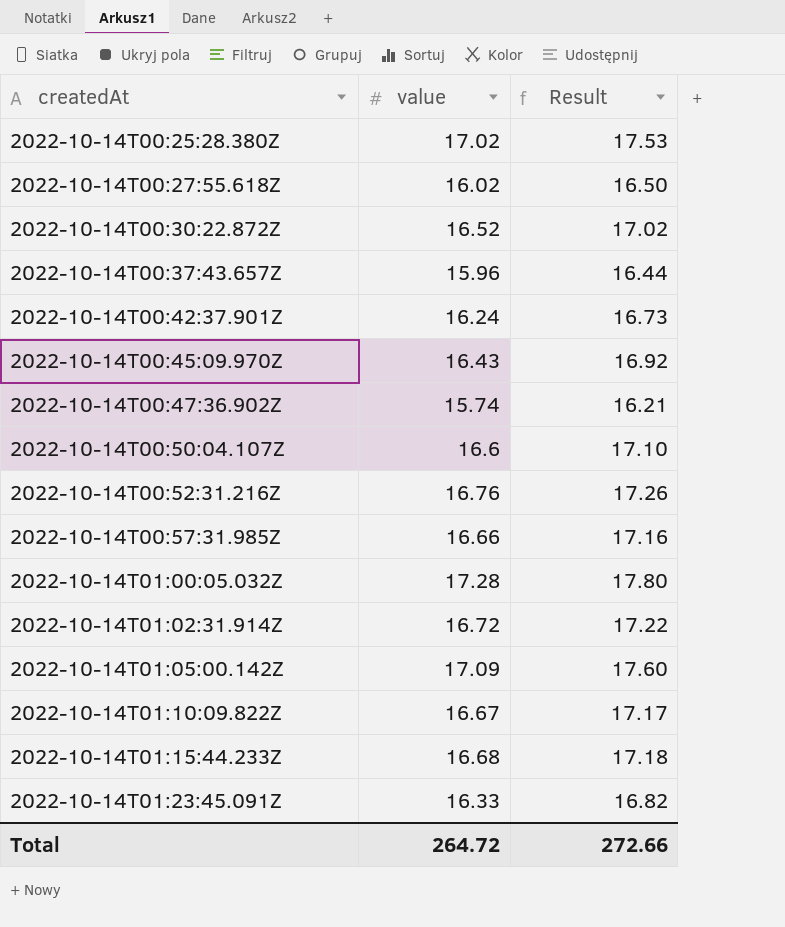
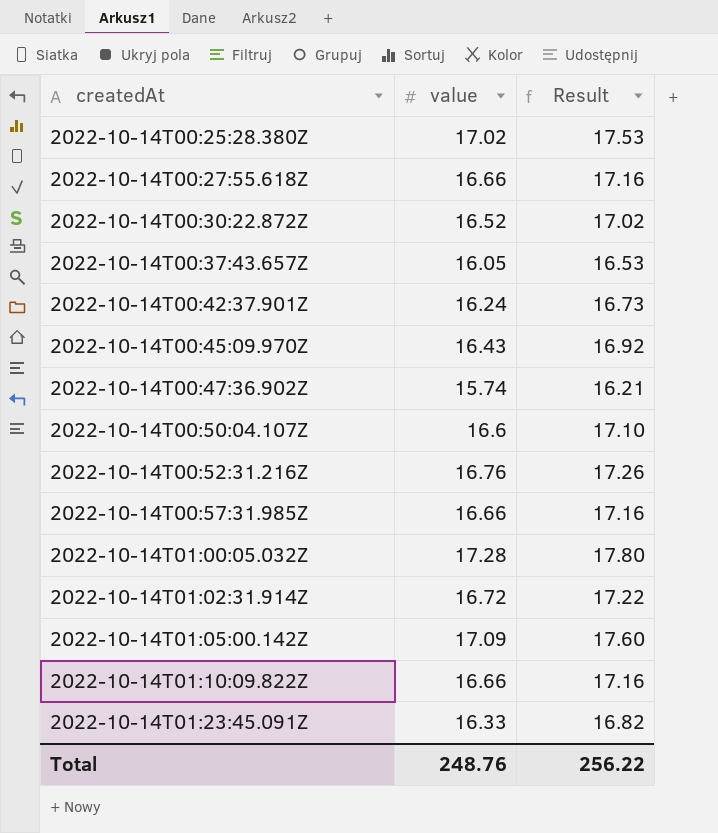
row 2022-10-14T01:15:44.233Z: 16.68 | 17.18 -> none
2022-10-14T00:27:55.618Z | value: 16.02 -> 16.66
2022-10-14T00:27:55.618Z | Result: 16.50 -> 17.16
2022-10-14T00:37:43.657Z | value: 15.96 -> 16.05
2022-10-14T00:37:43.657Z | Result: 16.44 -> 16.53
2022-10-14T01:10:09.822Z | value: 16.67 -> 16.66
2022-10-14T01:10:09.822Z | Result: 17.17 -> 17.16
Total | value: 264.72 -> 248.76
Total | Result: 272.66 -> 256.22

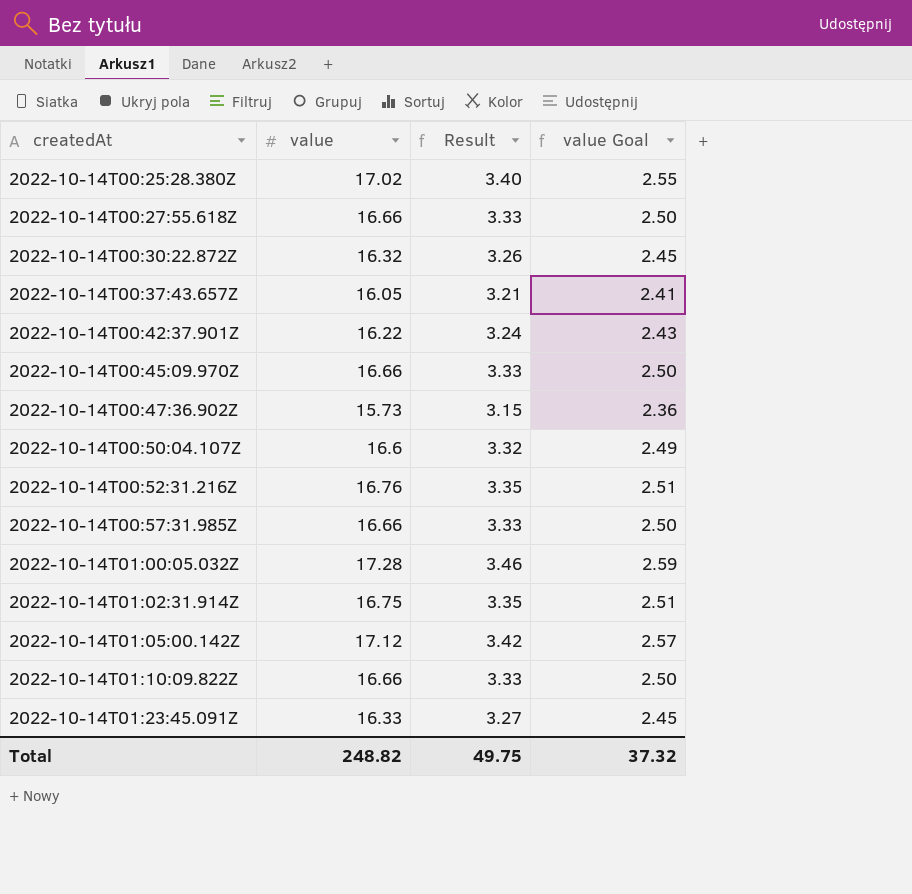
column Result | formula: [value] * 1.03 -> [value] * 0.2
column value Goal | formula: none -> [value] * 0.15
2022-10-14T00:30:22.872Z | value: 16.52 -> 16.32
2022-10-14T00:42:37.901Z | value: 16.24 -> 16.22
2022-10-14T00:45:09.970Z | value: 16.43 -> 16.66
2022-10-14T00:47:36.902Z | value: 15.74 -> 15.73
2022-10-14T01:02:31.914Z | value: 16.72 -> 16.75
2022-10-14T01:05:00.142Z | value: 17.09 -> 17.12
Total | value: 248.76 -> 248.82
Total | Result: 256.22 -> 49.75

